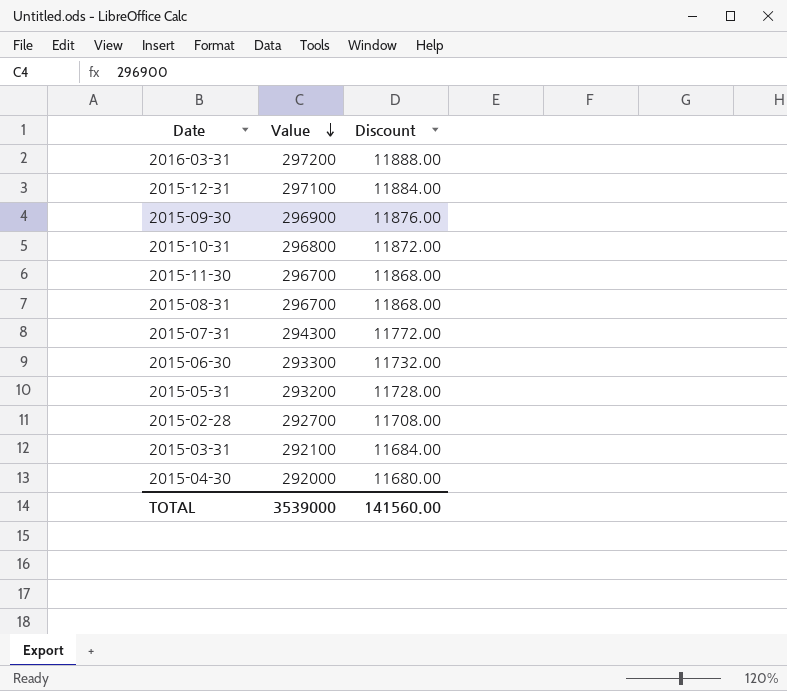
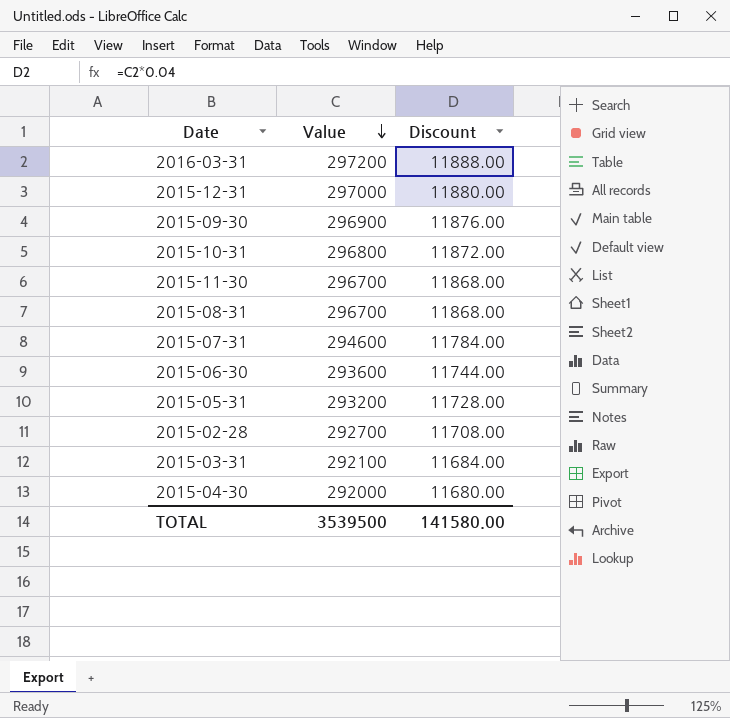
2015-12-31 | Value: 297100 -> 297000
2015-12-31 | Discount: 11884.00 -> 11880.00
2015-07-31 | Value: 294300 -> 294600
2015-07-31 | Discount: 11772.00 -> 11784.00
2015-06-30 | Value: 293300 -> 293600
2015-06-30 | Discount: 11732.00 -> 11744.00
TOTAL | Value: 3539000 -> 3539500
TOTAL | Discount: 141560.00 -> 141580.00

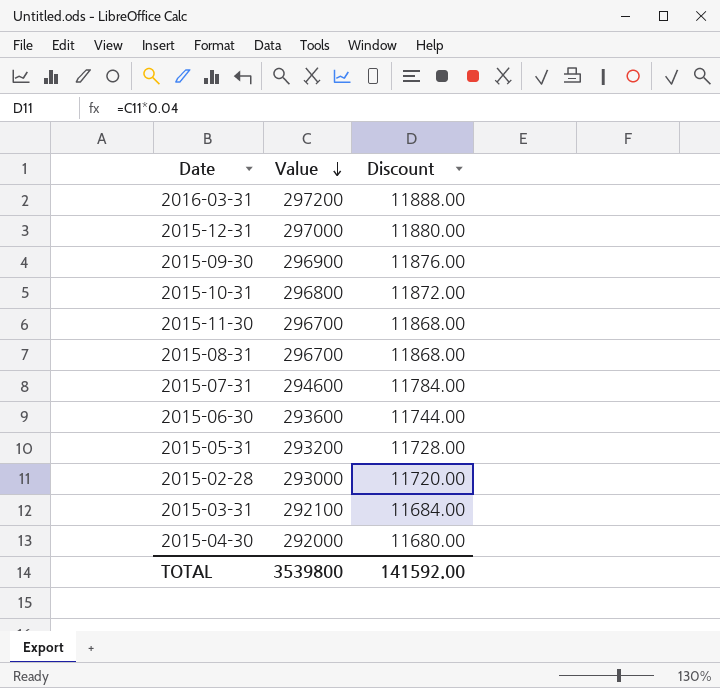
2015-02-28 | Value: 292700 -> 293000
2015-02-28 | Discount: 11708.00 -> 11720.00
TOTAL | Value: 3539500 -> 3539800
TOTAL | Discount: 141580.00 -> 141592.00

